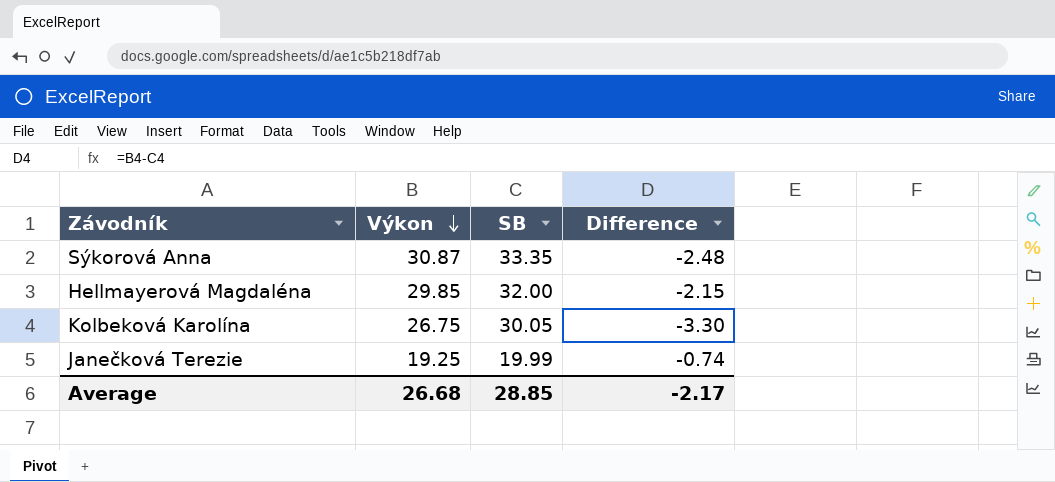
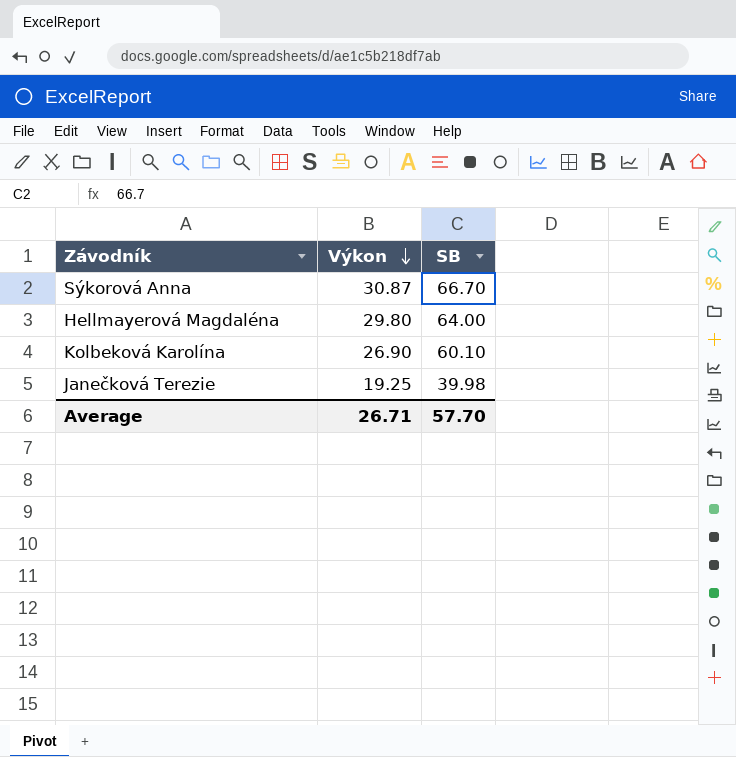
column Difference | formula: [Výkon] - [SB] -> none
Sýkorová Anna | SB: 33.35 -> 66.70
Hellmayerová Magdaléna | Výkon: 29.85 -> 29.80
Hellmayerová Magdaléna | SB: 32.00 -> 64.00
Kolbeková Karolína | Výkon: 26.75 -> 26.90
Kolbeková Karolína | SB: 30.05 -> 60.10
Janečková Terezie | SB: 19.99 -> 39.98
Average | Výkon: 26.68 -> 26.71
Average | SB: 28.85 -> 57.70

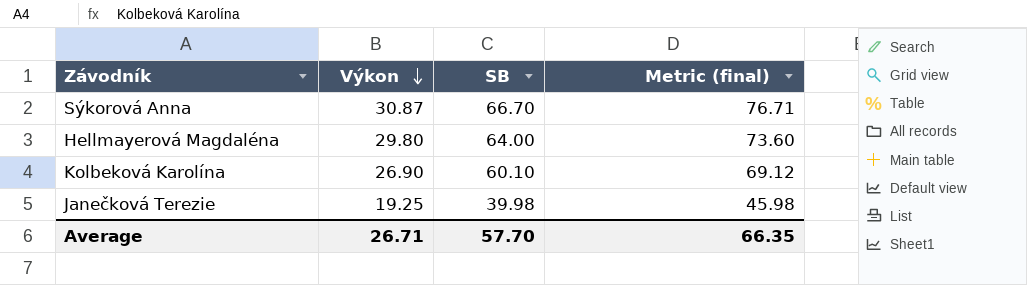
column Metric (final) | formula: none -> [SB] * 1.15

